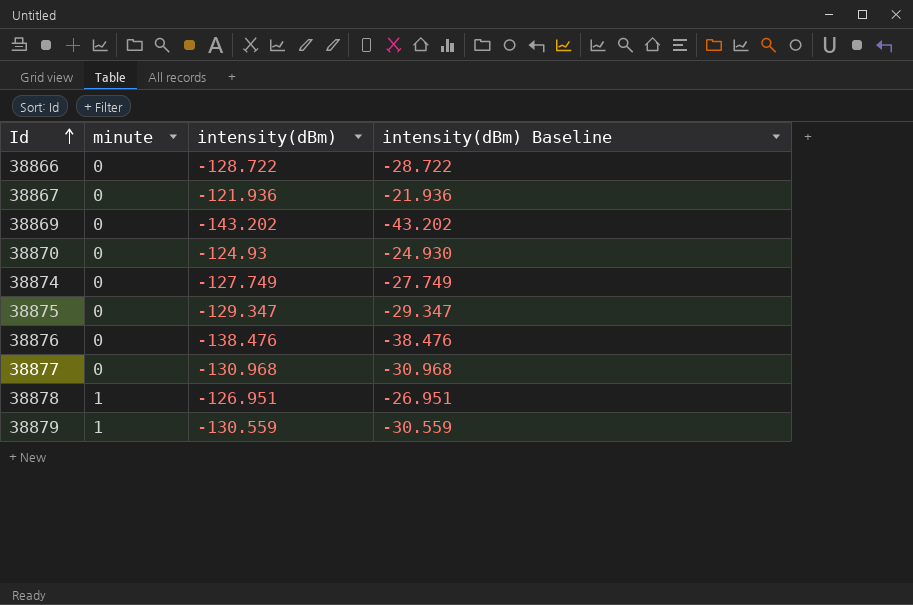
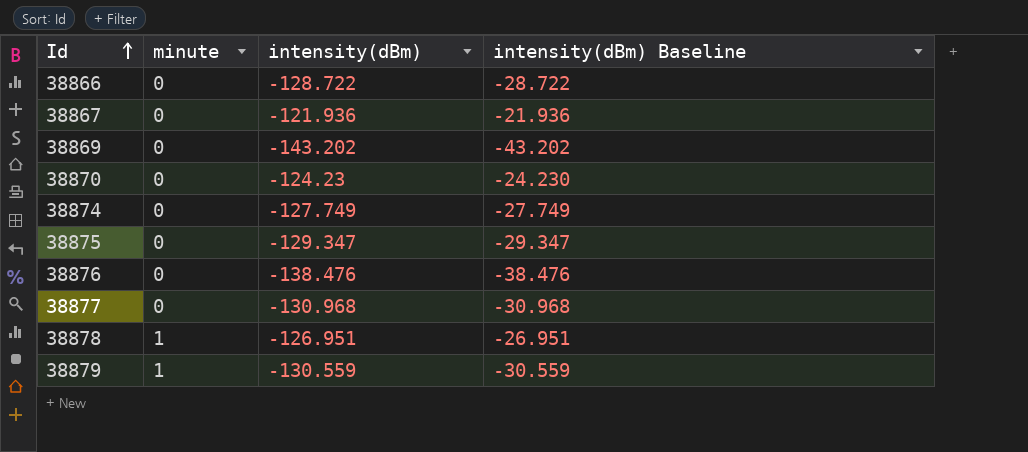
38870 | intensity(dBm): -124.93 -> -124.23
38870 | intensity(dBm) Baseline: -24.930 -> -24.230

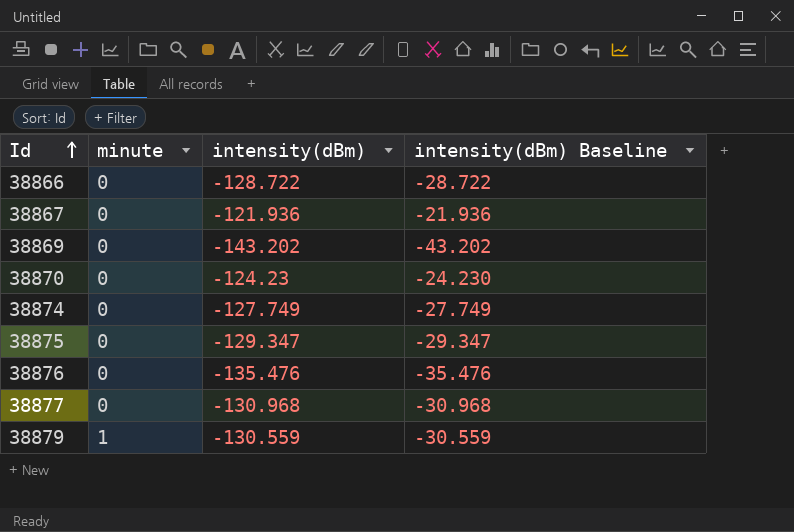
row 38878: 1 | -126.951 | -26.951 -> none
38876 | intensity(dBm): -138.476 -> -135.476
38876 | intensity(dBm) Baseline: -38.476 -> -35.476

